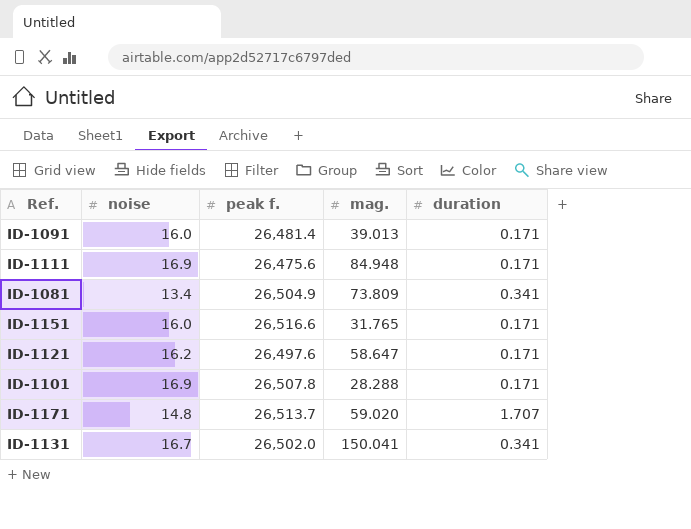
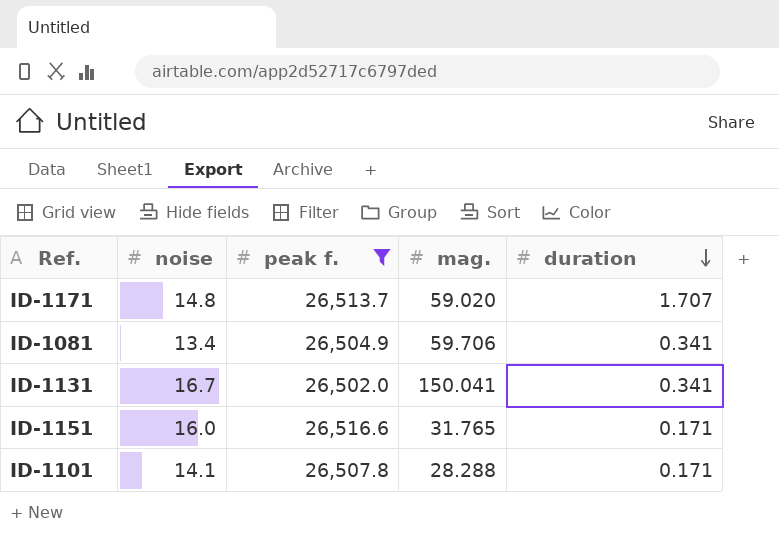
filter: none -> peak f. >= 26,502.0
row order: none -> duration descending
ID-1081 | mag.: 73.809 -> 59.706
ID-1101 | noise: 16.9 -> 14.1

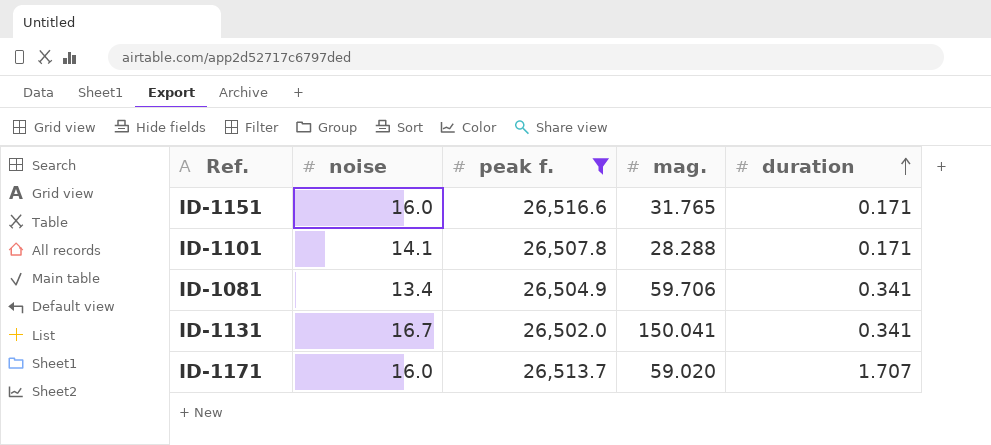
row order: duration descending -> duration ascending
ID-1171 | noise: 14.8 -> 16.0

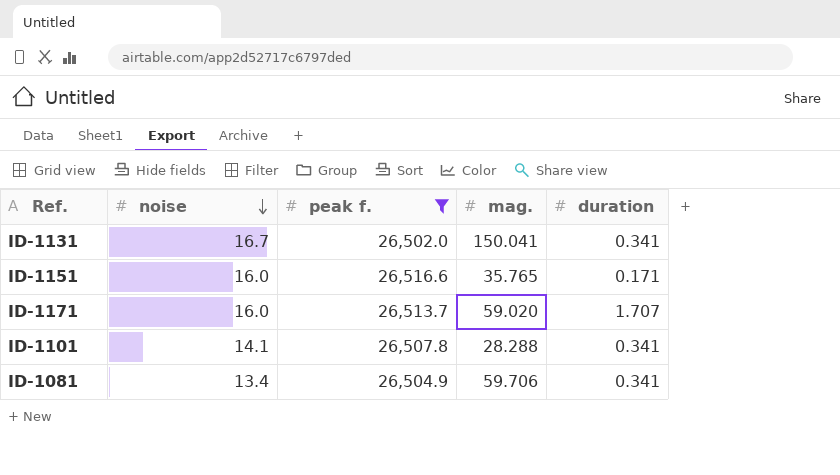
row order: duration ascending -> noise descending
ID-1151 | mag.: 31.765 -> 35.765
ID-1101 | duration: 0.171 -> 0.341

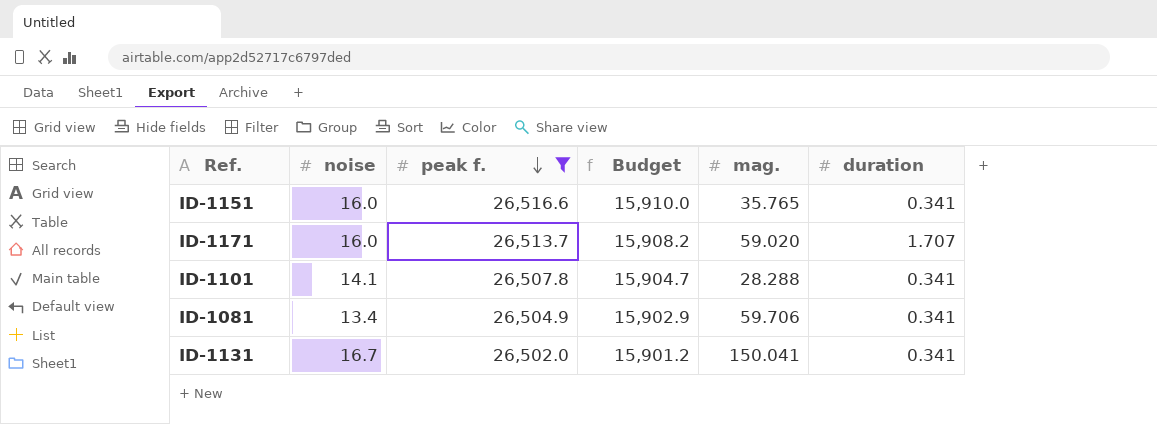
row order: noise descending -> peak f. descending
column Budget | formula: none -> [peak f.] * 0.6
ID-1151 | duration: 0.171 -> 0.341

